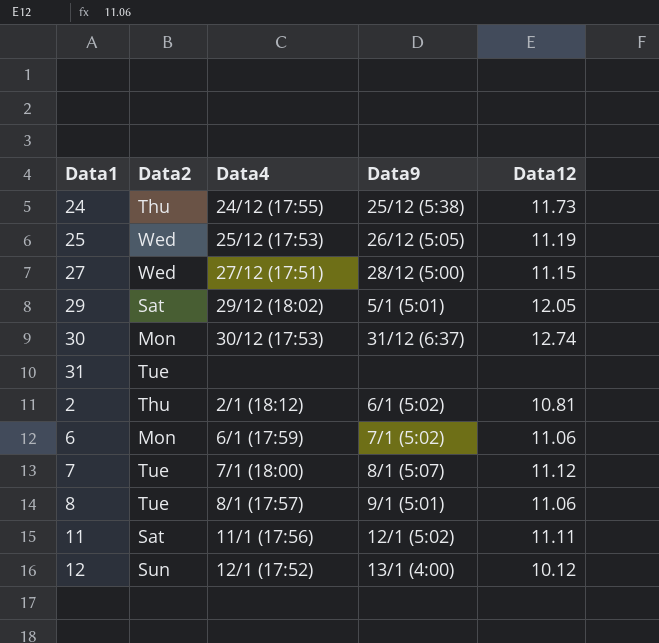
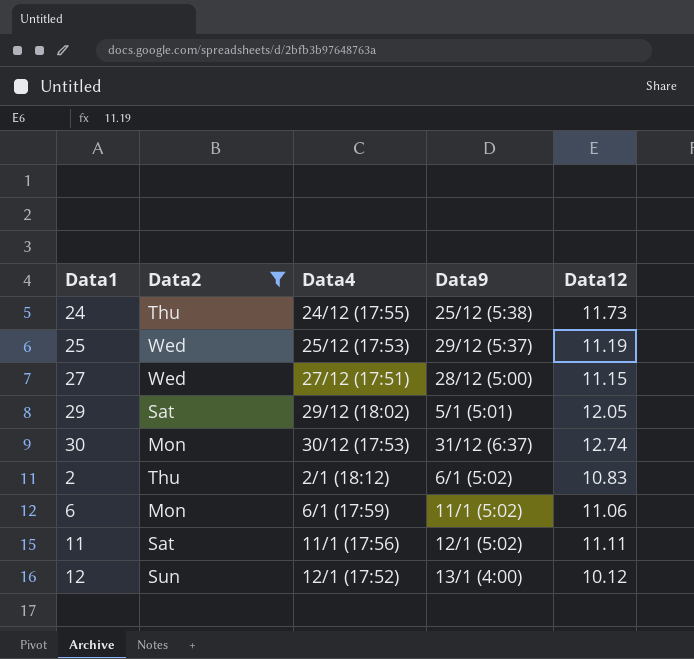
filter: none -> Data2 != Tue
25 | Data9: 26/12 (5:05) -> 29/12 (5:37)
2 | Data12: 10.81 -> 10.83
6 | Data9: 7/1 (5:02) -> 11/1 (5:02)

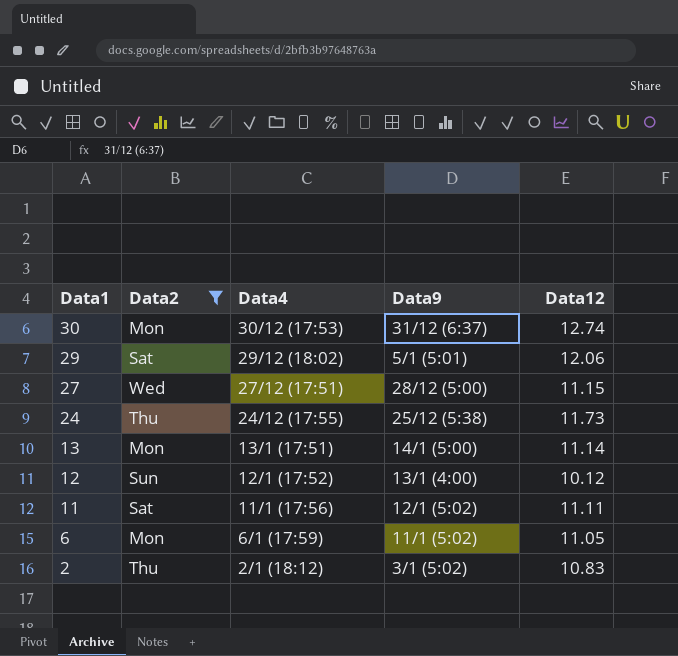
row order: none -> Data1 descending
row 25: Wed | 25/12 (17:53) | 29/12 (5:37) | 11.19 -> none
29 | Data12: 12.05 -> 12.06
row 13: none -> Mon | 13/1 (17:51) | 14/1 (5:00) | 11.14
6 | Data12: 11.06 -> 11.05
2 | Data9: 6/1 (5:02) -> 3/1 (5:02)

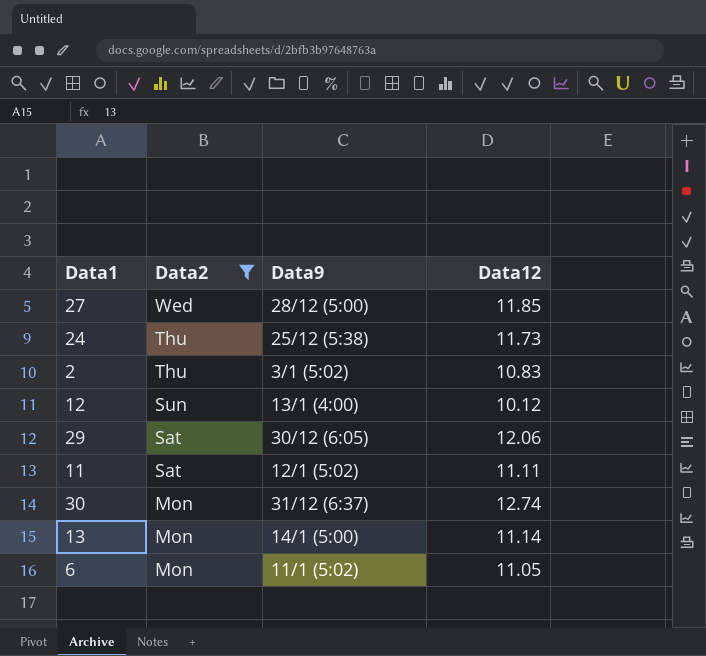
row order: Data1 descending -> Data2 descending
column Data4 | position: 3 -> none
27 | Data12: 11.15 -> 11.85
29 | Data9: 5/1 (5:01) -> 30/12 (6:05)

